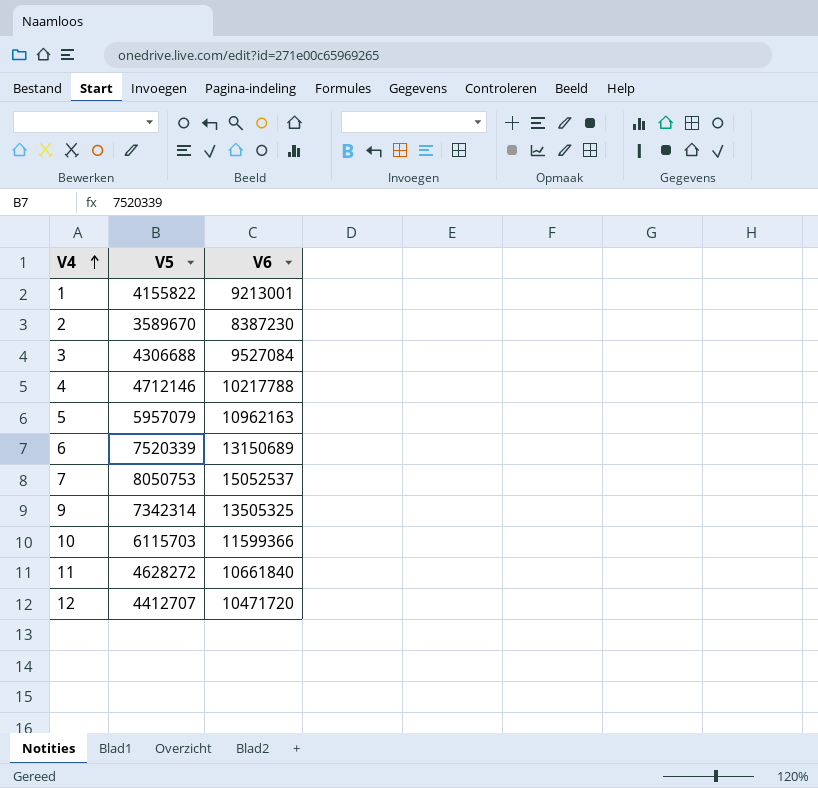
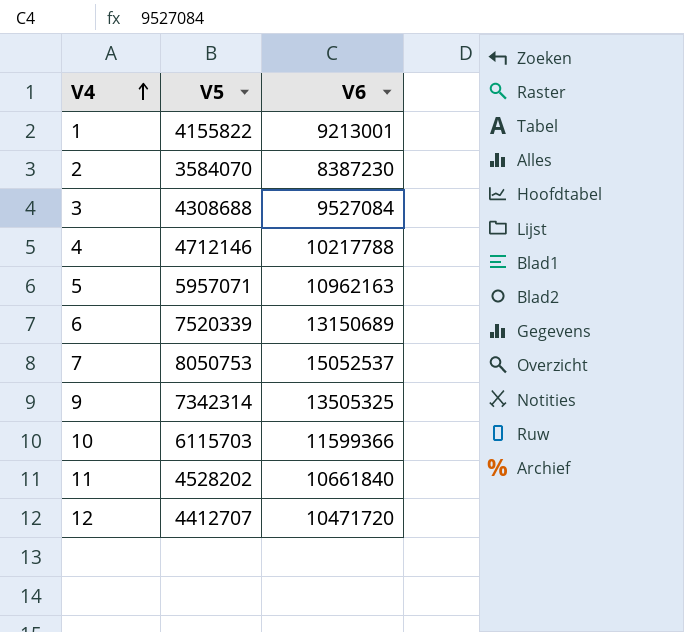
2 | V5: 3589670 -> 3584070
3 | V5: 4306688 -> 4308688
5 | V5: 5957079 -> 5957071
11 | V5: 4628272 -> 4528202

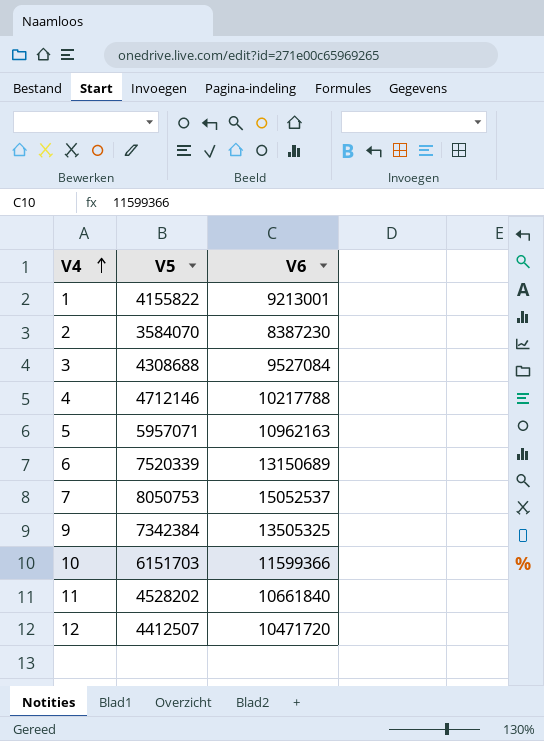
9 | V5: 7342314 -> 7342384
10 | V5: 6115703 -> 6151703
12 | V5: 4412707 -> 4412507

